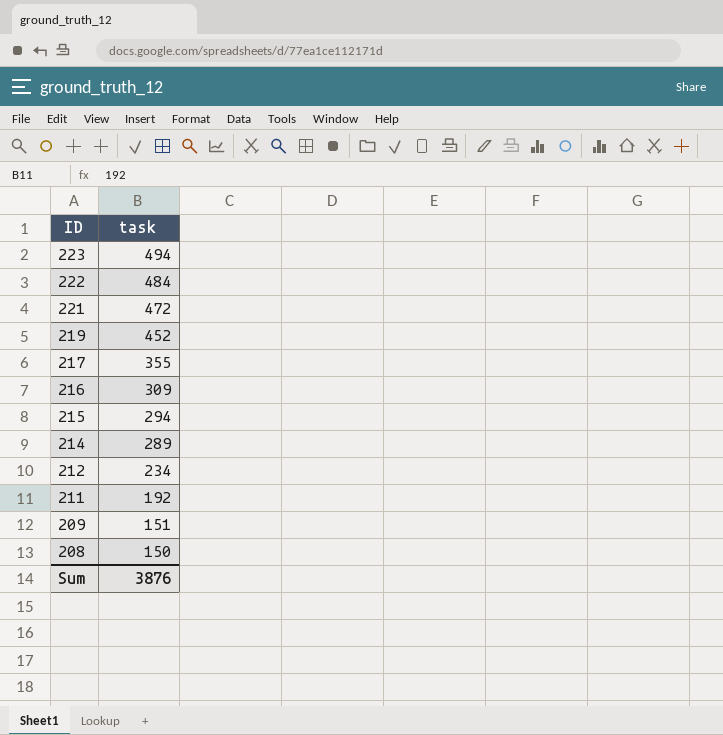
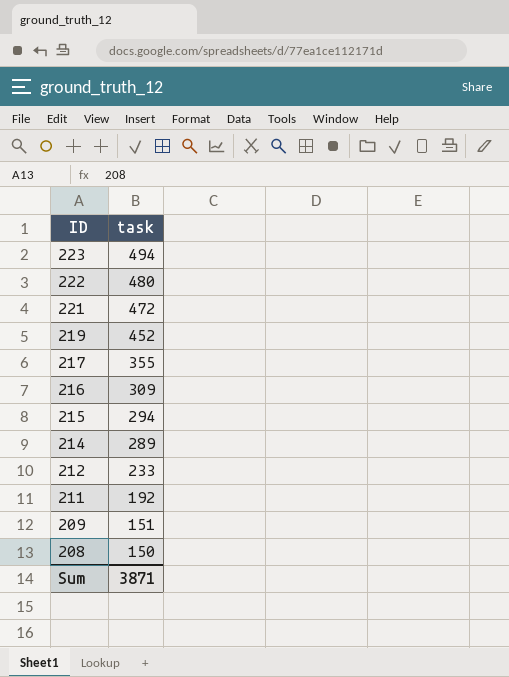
222 | task: 484 -> 480
212 | task: 234 -> 233
Sum | task: 3876 -> 3871

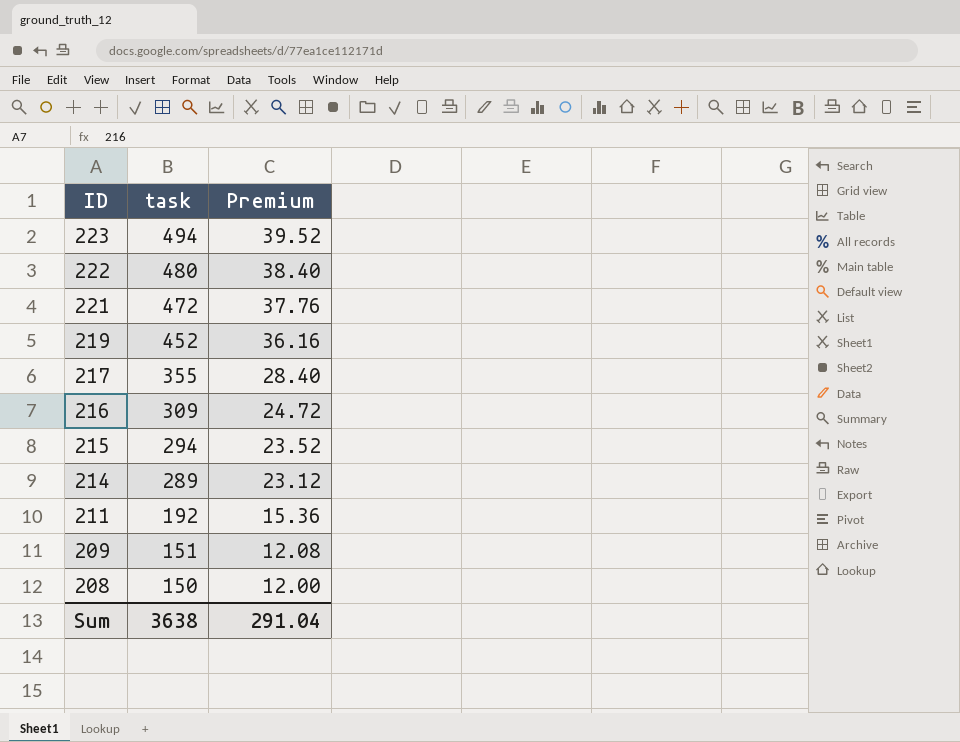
column Premium | formula: none -> [task] * 0.08
row 212: 233 -> none
Sum | task: 3871 -> 3638

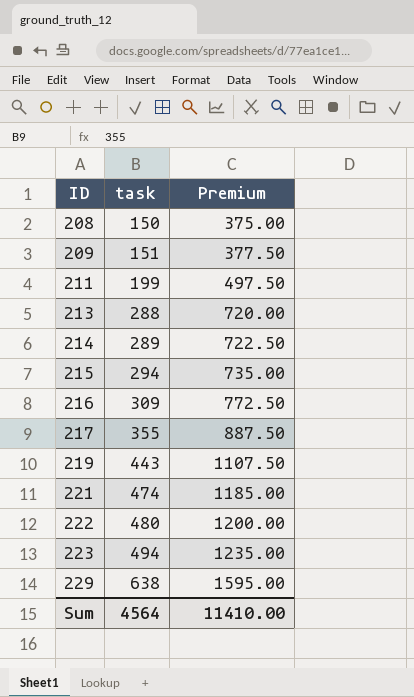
row order: ID descending -> ID ascending
column Premium | formula: [task] * 0.08 -> [task] * 2.5
211 | task: 192 -> 199
row 213: none -> 288 | 720.00
219 | task: 452 -> 443
221 | task: 472 -> 474
row 229: none -> 638 | 1595.00
Sum | task: 3638 -> 4564
Sum | Premium: 291.04 -> 11410.00

